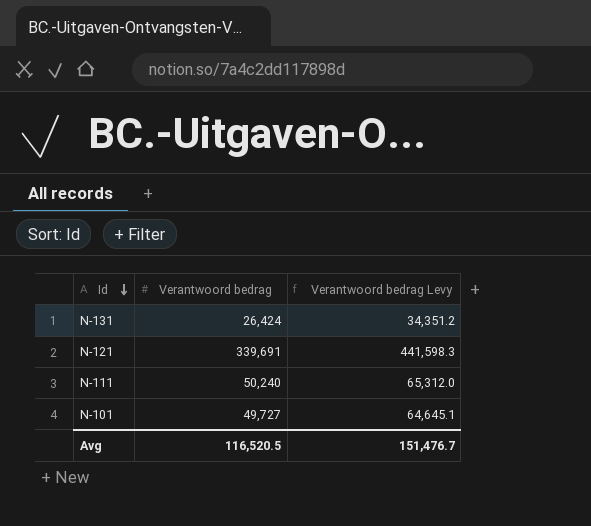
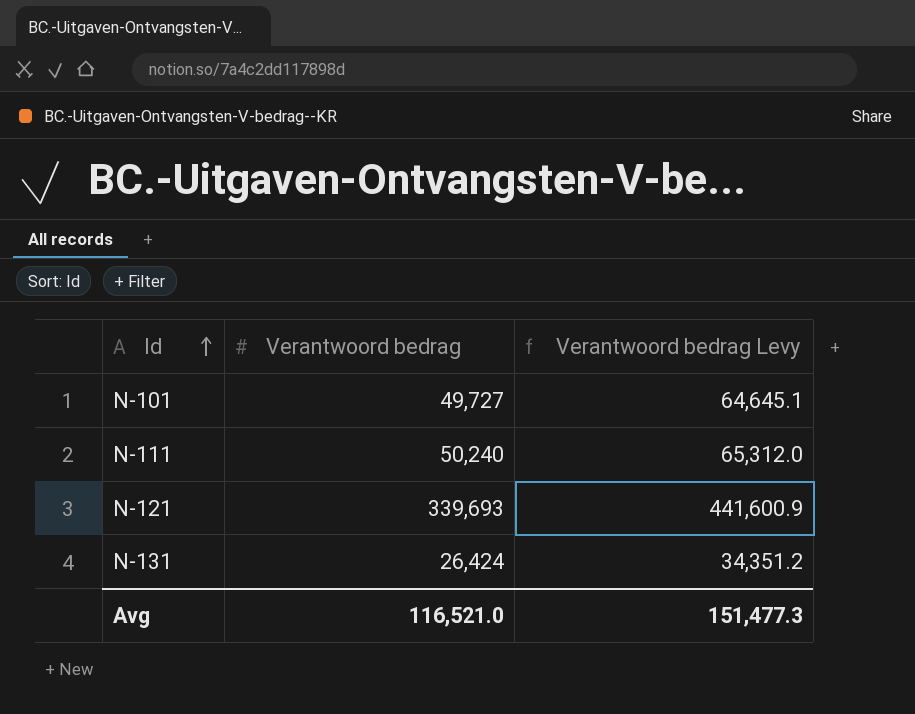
row order: Id descending -> Id ascending
N-121 | Verantwoord bedrag: 339,691 -> 339,693
N-121 | Verantwoord bedrag Levy: 441,598.3 -> 441,600.9
Avg | Verantwoord bedrag: 116,520.5 -> 116,521.0
Avg | Verantwoord bedrag Levy: 151,476.7 -> 151,477.3

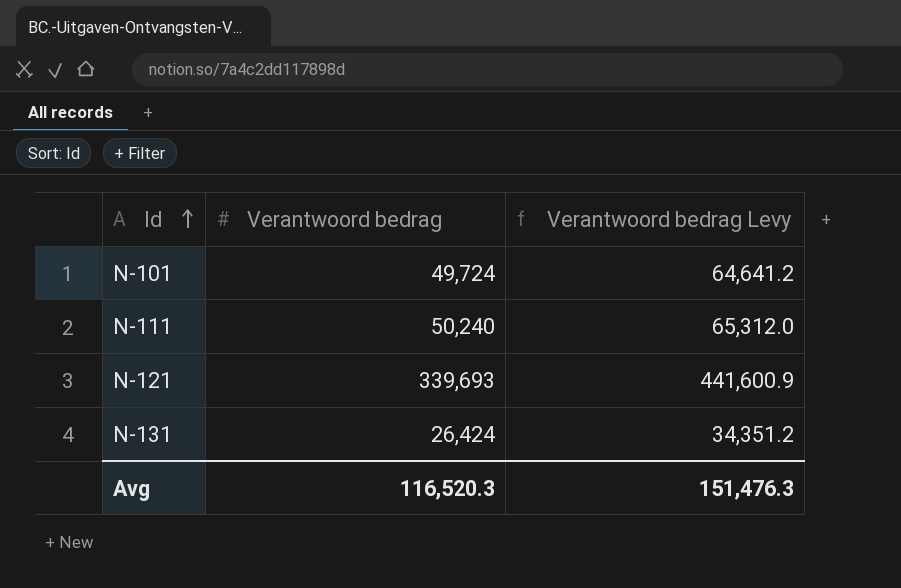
N-101 | Verantwoord bedrag: 49,727 -> 49,724
N-101 | Verantwoord bedrag Levy: 64,645.1 -> 64,641.2
Avg | Verantwoord bedrag: 116,521.0 -> 116,520.3
Avg | Verantwoord bedrag Levy: 151,477.3 -> 151,476.3

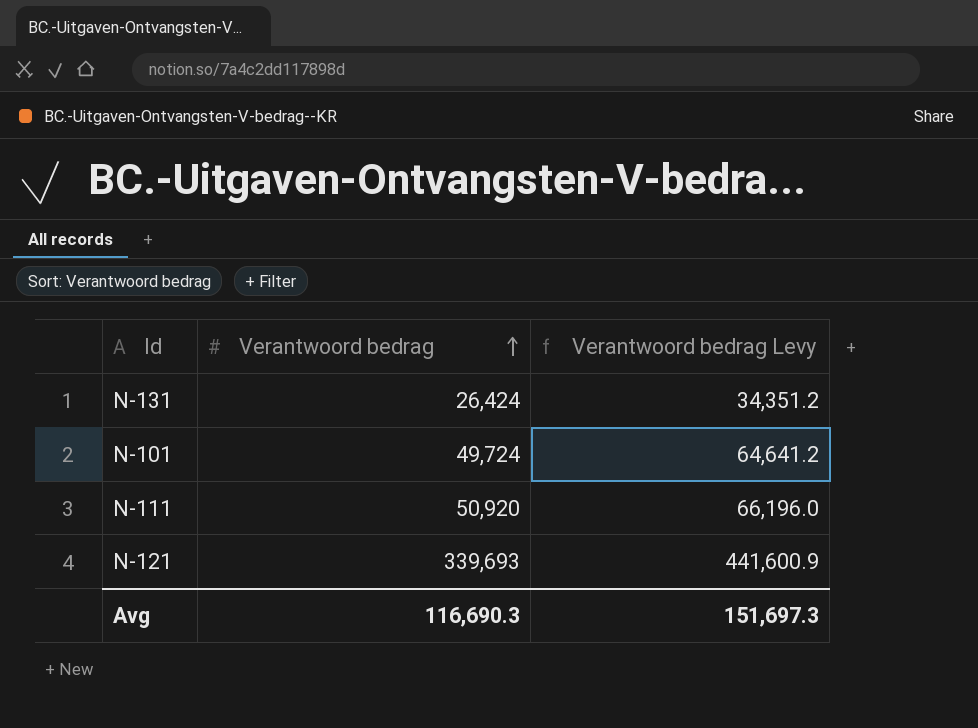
row order: Id ascending -> Verantwoord bedrag ascending
N-111 | Verantwoord bedrag: 50,240 -> 50,920
N-111 | Verantwoord bedrag Levy: 65,312.0 -> 66,196.0
Avg | Verantwoord bedrag: 116,520.3 -> 116,690.3
Avg | Verantwoord bedrag Levy: 151,476.3 -> 151,697.3

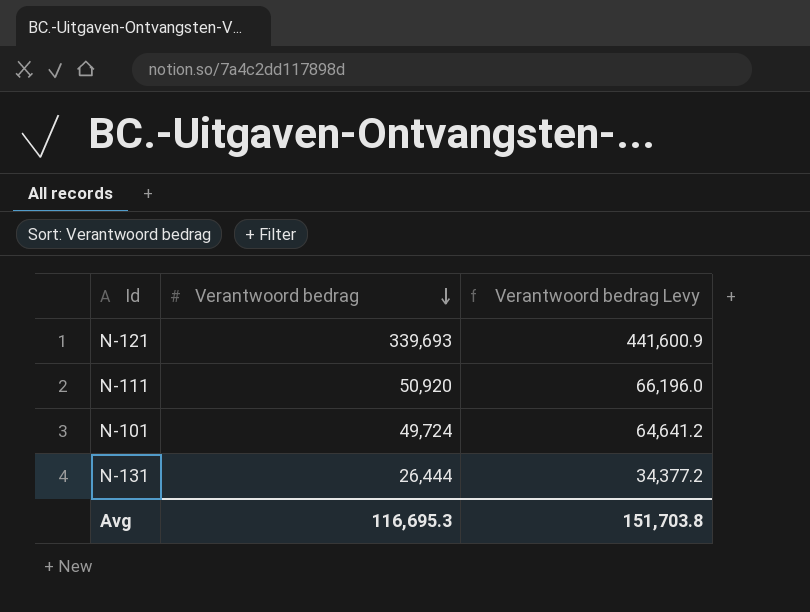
row order: Verantwoord bedrag ascending -> Verantwoord bedrag descending
N-131 | Verantwoord bedrag: 26,424 -> 26,444
N-131 | Verantwoord bedrag Levy: 34,351.2 -> 34,377.2
Avg | Verantwoord bedrag: 116,690.3 -> 116,695.3
Avg | Verantwoord bedrag Levy: 151,697.3 -> 151,703.8

